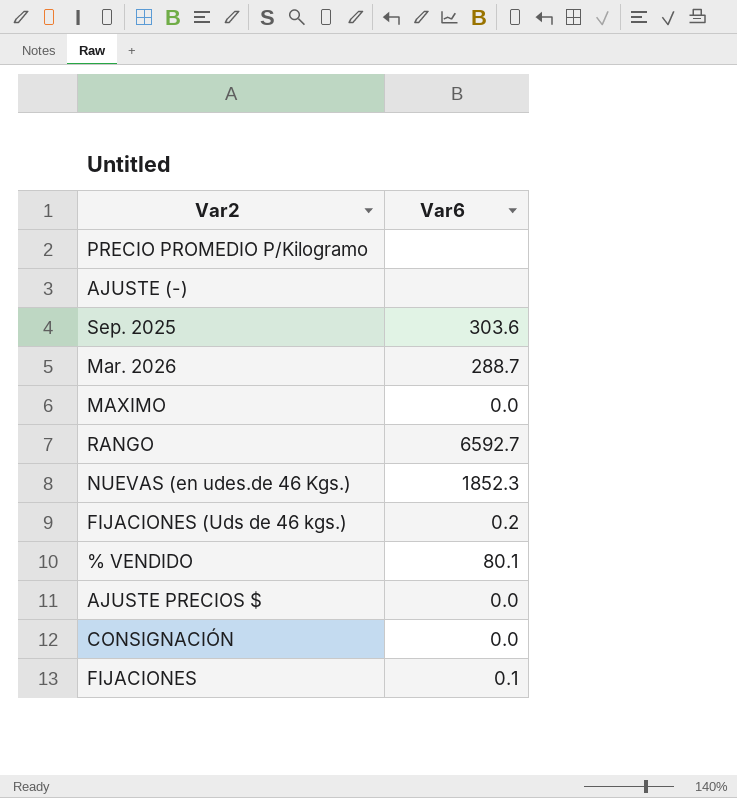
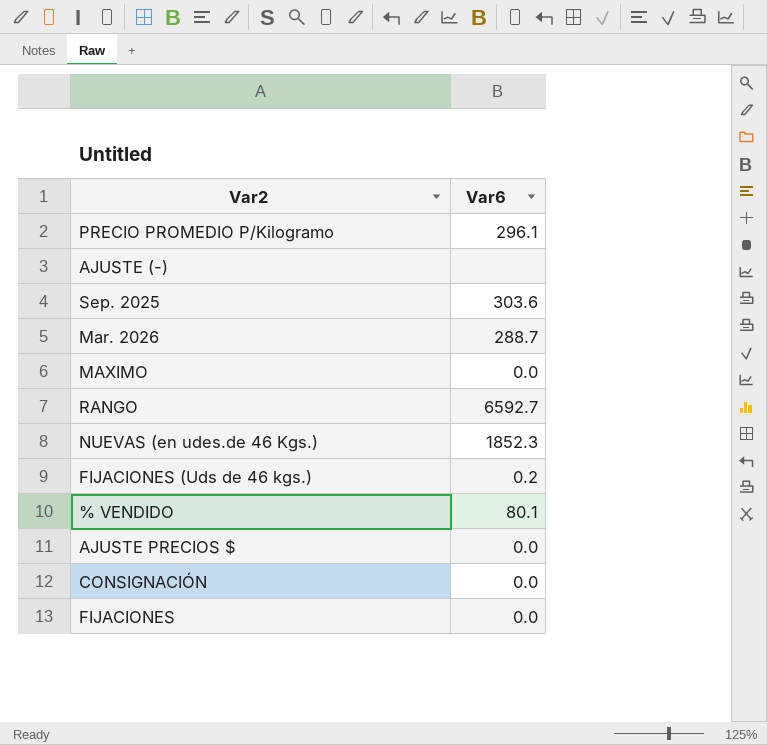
PRECIO PROMEDIO P/Kilogramo | Var6: none -> 296.1
FIJACIONES | Var6: 0.1 -> 0.0

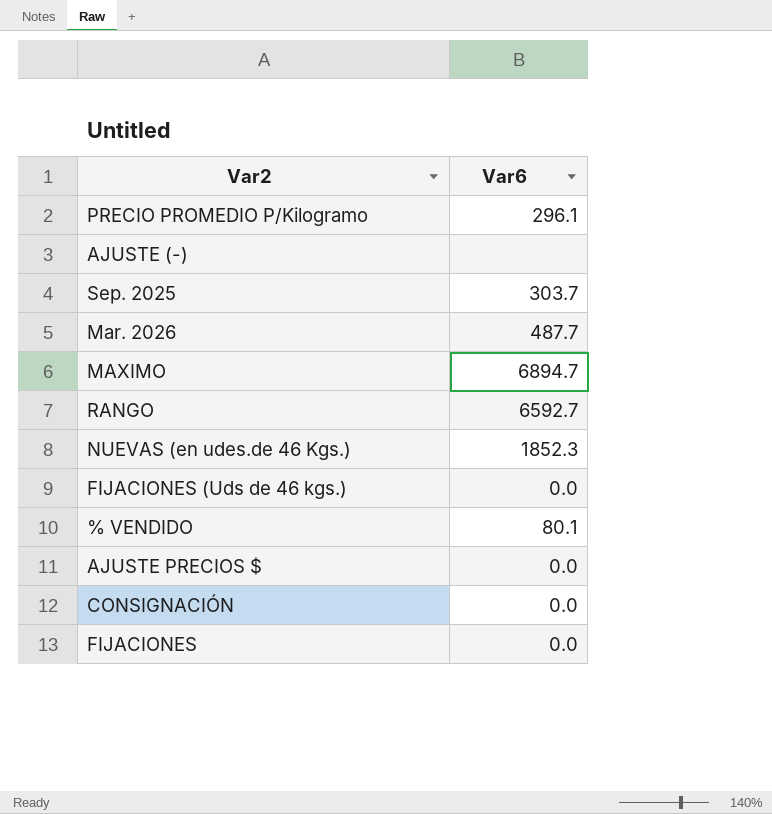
Sep. 2025 | Var6: 303.6 -> 303.7
Mar. 2026 | Var6: 288.7 -> 487.7
MAXIMO | Var6: 0.0 -> 6894.7
FIJACIONES (Uds de 46 kgs.) | Var6: 0.2 -> 0.0

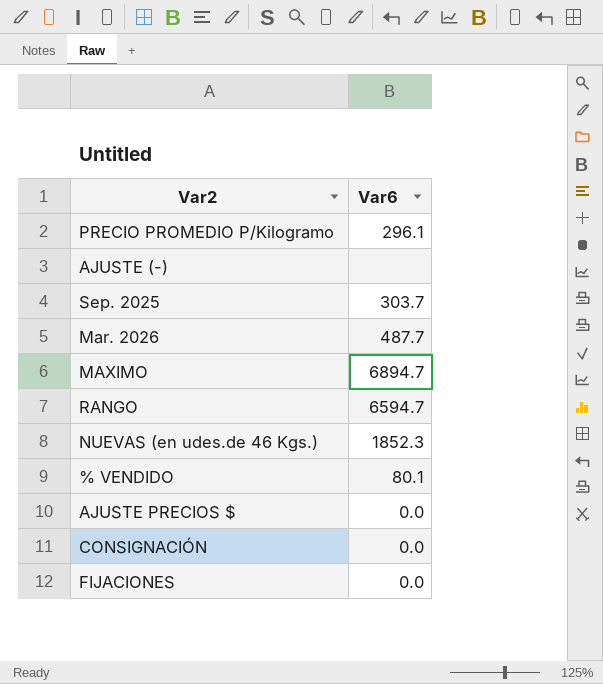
row FIJACIONES (Uds de 46 kgs.): 0.0 -> none
RANGO | Var6: 6592.7 -> 6594.7

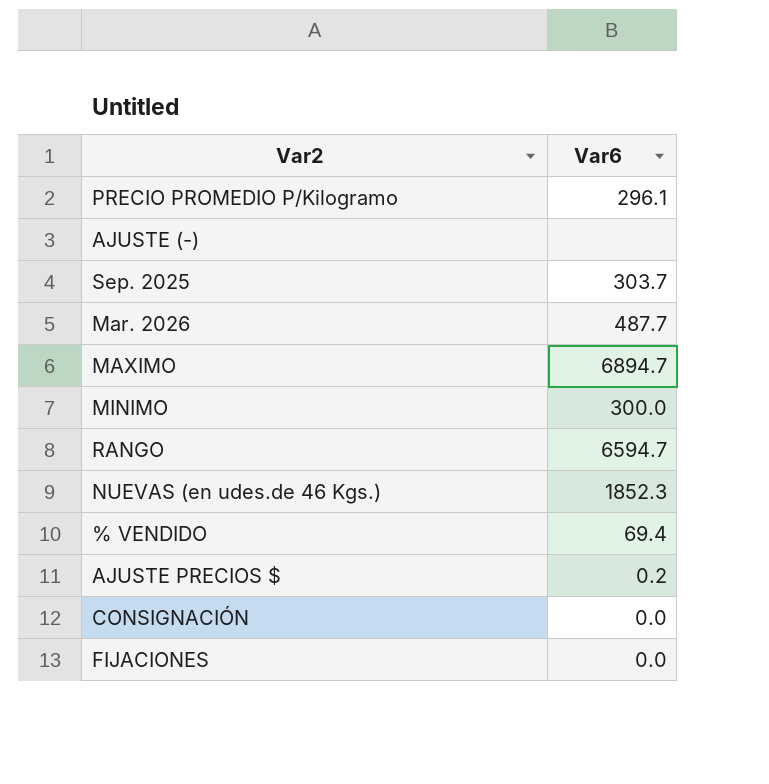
row MINIMO: none -> 300.0
% VENDIDO | Var6: 80.1 -> 69.4
AJUSTE PRECIOS $ | Var6: 0.0 -> 0.2

